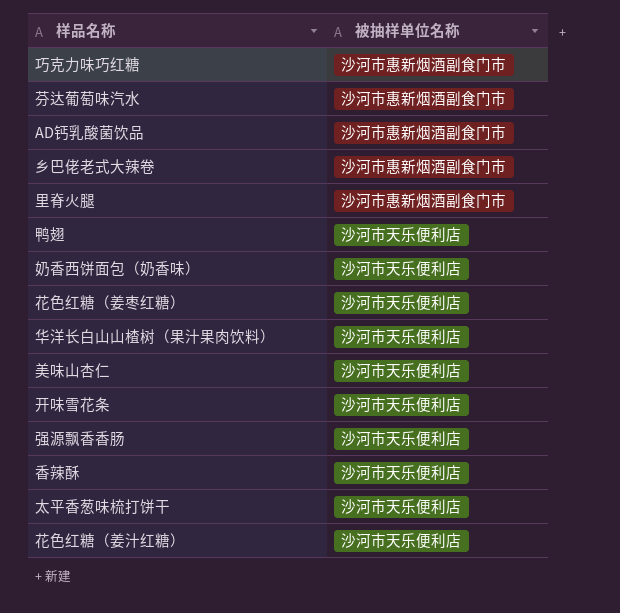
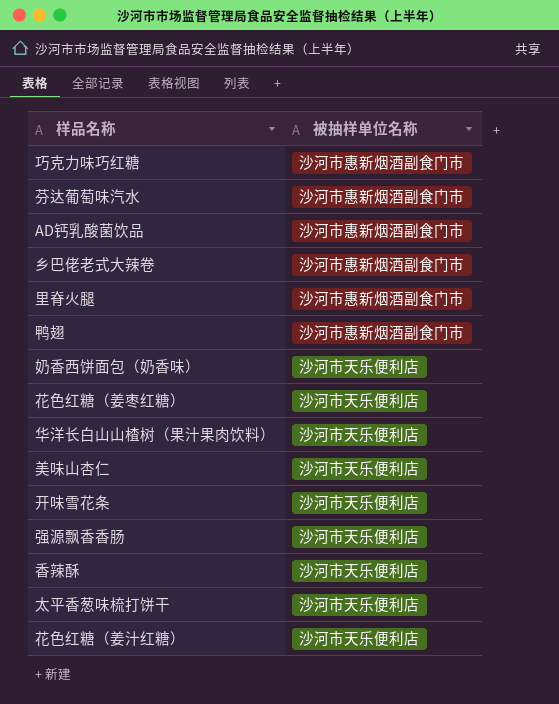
鸭翅 | 被抽样单位名称: 沙河市天乐便利店 -> 沙河市惠新烟酒副食门市

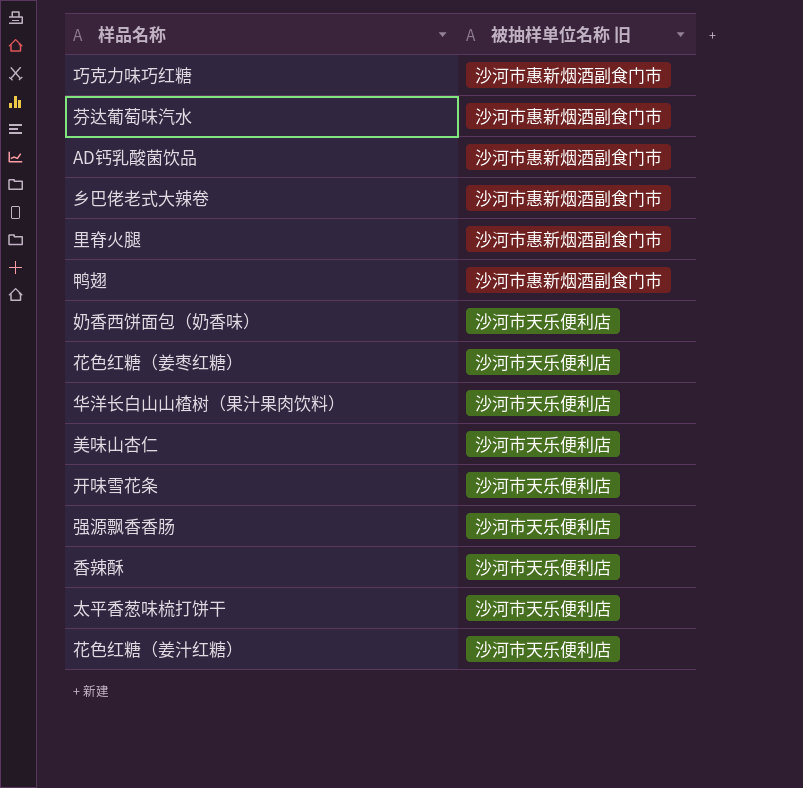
column name: 被抽样单位名称 -> 被抽样单位名称 旧

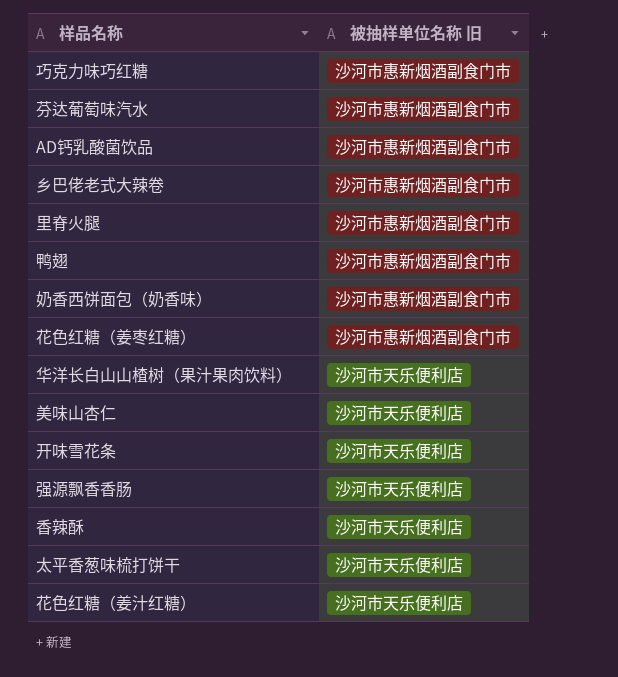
奶香西饼面包（奶香味） | 被抽样单位名称 旧: 沙河市天乐便利店 -> 沙河市惠新烟酒副食门市
花色红糖（姜枣红糖） | 被抽样单位名称 旧: 沙河市天乐便利店 -> 沙河市惠新烟酒副食门市

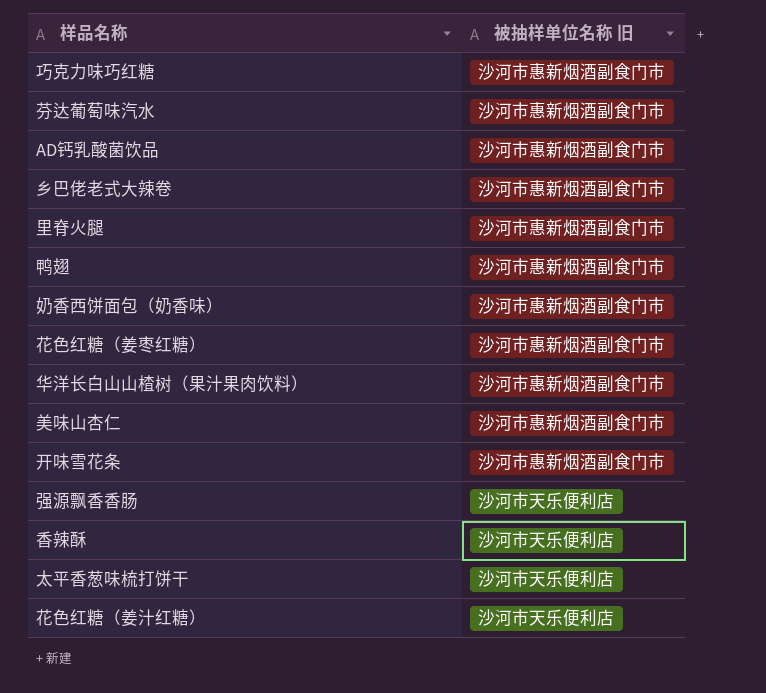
华洋长白山山楂树（果汁果肉饮料） | 被抽样单位名称 旧: 沙河市天乐便利店 -> 沙河市惠新烟酒副食门市
美味山杏仁 | 被抽样单位名称 旧: 沙河市天乐便利店 -> 沙河市惠新烟酒副食门市
开味雪花条 | 被抽样单位名称 旧: 沙河市天乐便利店 -> 沙河市惠新烟酒副食门市

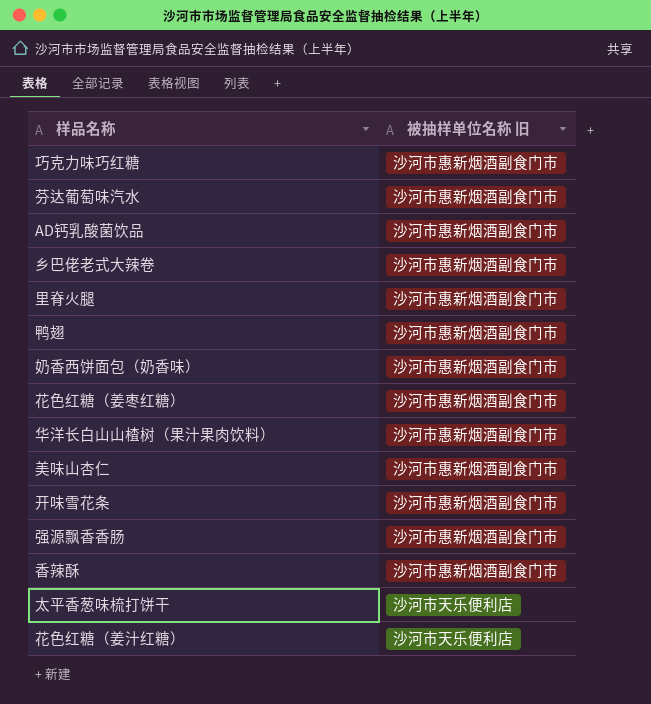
强源飘香香肠 | 被抽样单位名称 旧: 沙河市天乐便利店 -> 沙河市惠新烟酒副食门市
香辣酥 | 被抽样单位名称 旧: 沙河市天乐便利店 -> 沙河市惠新烟酒副食门市

